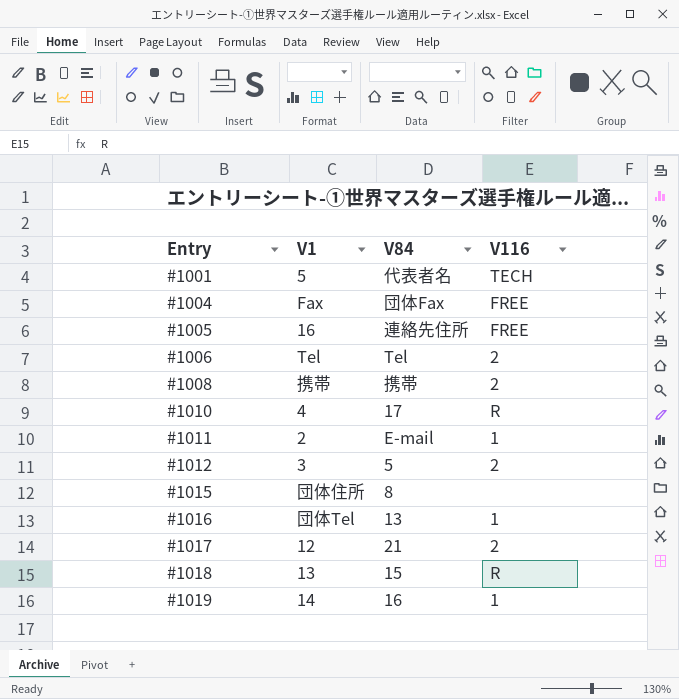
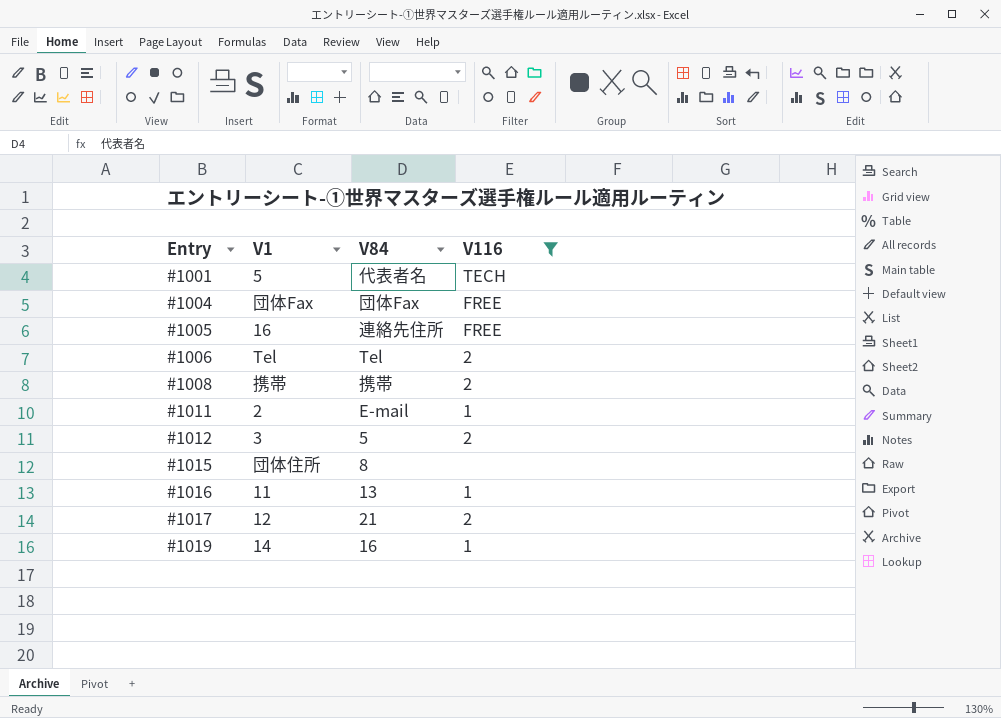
filter: none -> V116 != R
#1004 | V1: Fax -> 団体Fax
#1016 | V1: 団体Tel -> 11

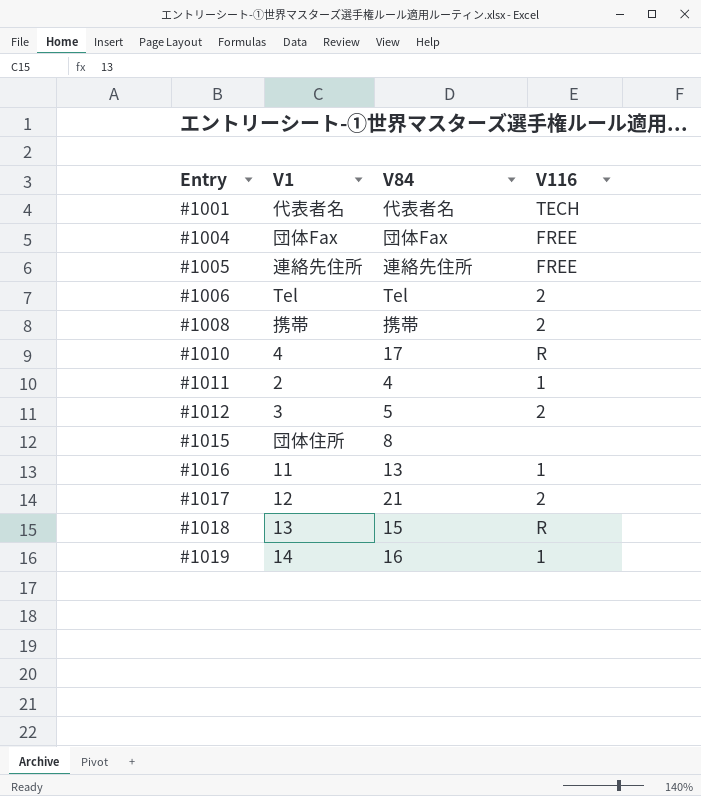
filter: V116 != R -> none
#1001 | V1: 5 -> 代表者名
#1005 | V1: 16 -> 連絡先住所
#1011 | V84: E-mail -> 4

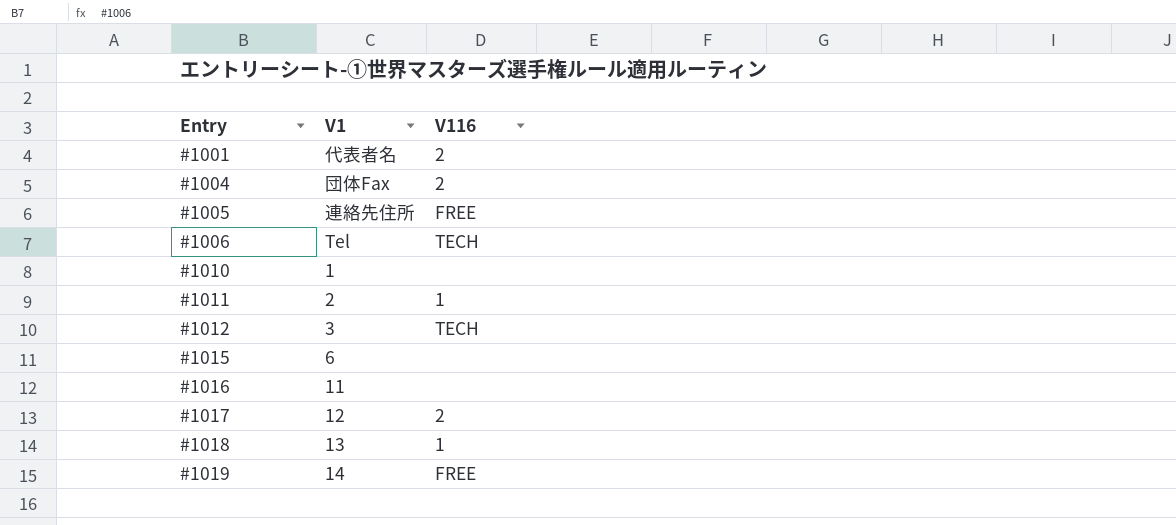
column V84 | position: 3 -> none
row #1008: 携帯 | 携帯 | 2 -> none
#1001 | V116: TECH -> 2
#1004 | V116: FREE -> 2
#1006 | V116: 2 -> TECH
#1010 | V1: 4 -> 1
#1010 | V116: R -> none
#1012 | V116: 2 -> TECH
#1015 | V1: 団体住所 -> 6
#1016 | V116: 1 -> none
#1018 | V116: R -> 1
#1019 | V116: 1 -> FREE

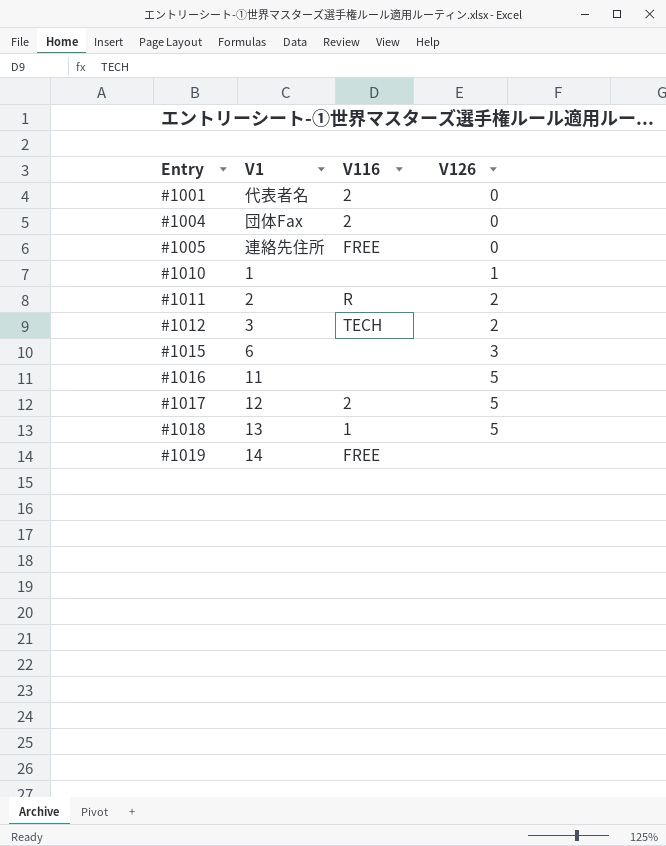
column V126 | position: none -> 4
row #1006: Tel | TECH -> none
#1011 | V116: 1 -> R

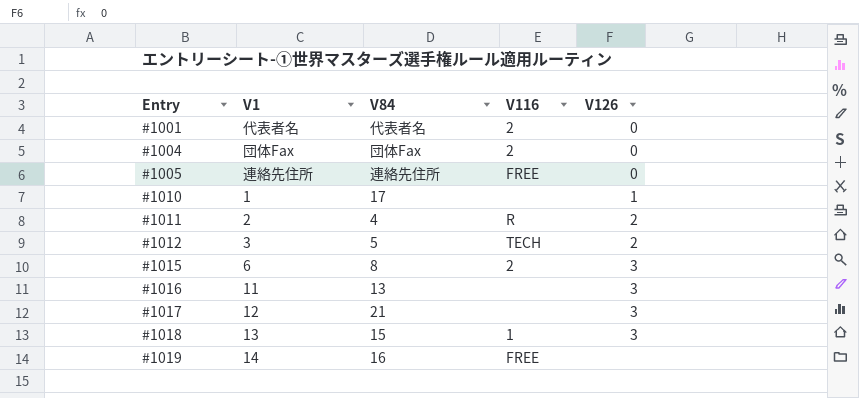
column V84 | position: none -> 3
#1015 | V116: none -> 2
#1016 | V126: 5 -> 3
#1017 | V116: 2 -> none
#1017 | V126: 5 -> 3
#1018 | V126: 5 -> 3

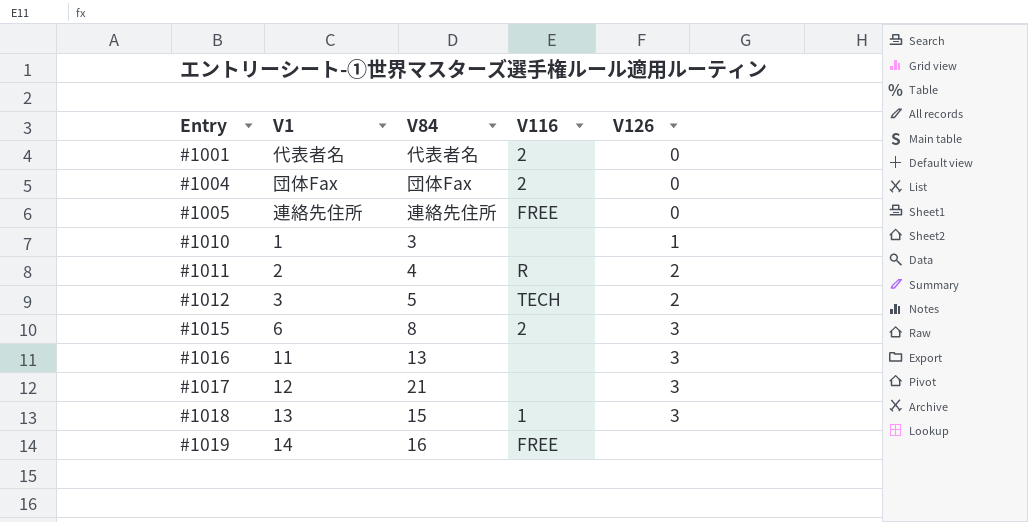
#1010 | V84: 17 -> 3

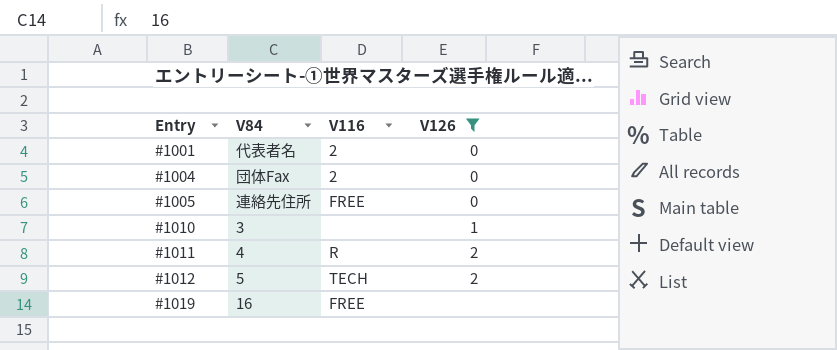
filter: none -> V126 != 3
column V1 | position: 2 -> none

